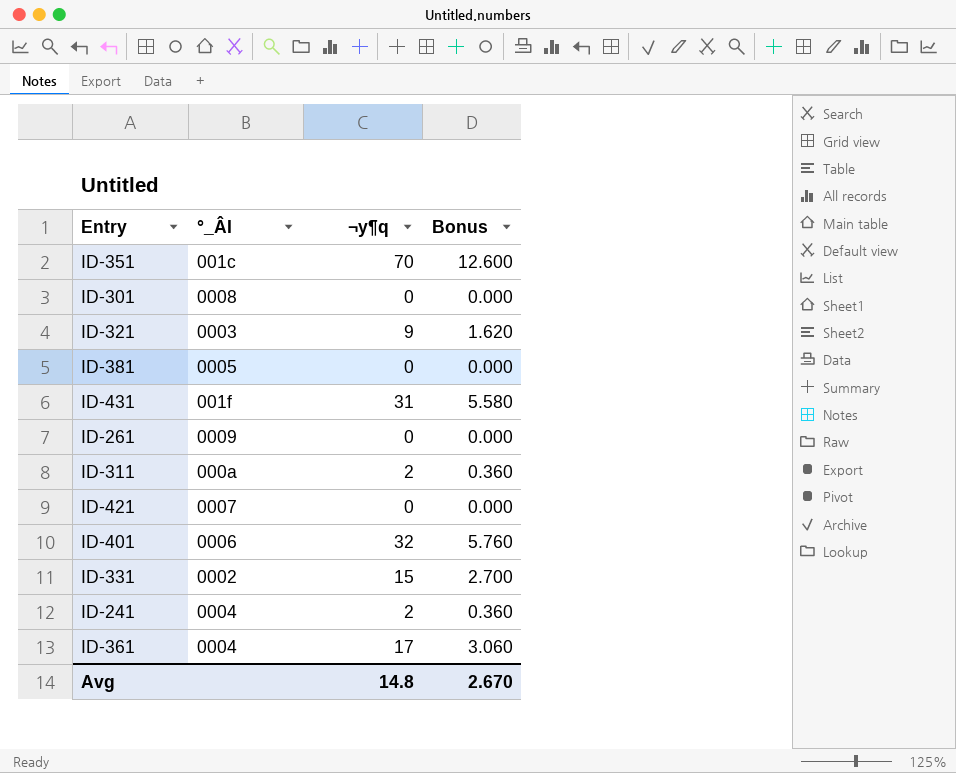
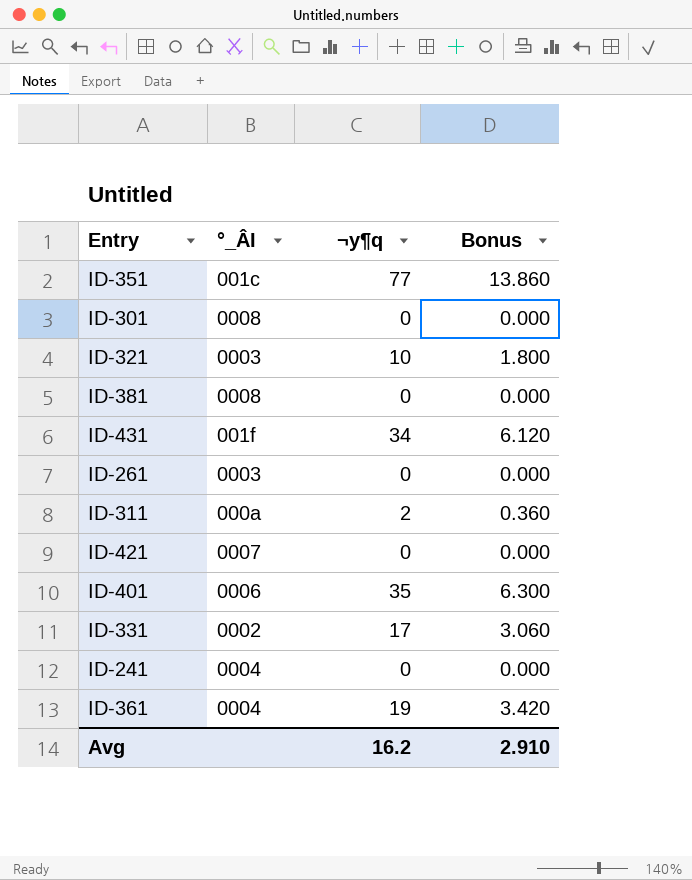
ID-351 | ¬y¶q: 70 -> 77
ID-351 | Bonus: 12.600 -> 13.860
ID-321 | ¬y¶q: 9 -> 10
ID-321 | Bonus: 1.620 -> 1.800
ID-381 | °_ÂI: 0005 -> 0008
ID-431 | ¬y¶q: 31 -> 34
ID-431 | Bonus: 5.580 -> 6.120
ID-261 | °_ÂI: 0009 -> 0003
ID-401 | ¬y¶q: 32 -> 35
ID-401 | Bonus: 5.760 -> 6.300
ID-331 | ¬y¶q: 15 -> 17
ID-331 | Bonus: 2.700 -> 3.060
ID-241 | ¬y¶q: 2 -> 0
ID-241 | Bonus: 0.360 -> 0.000
ID-361 | ¬y¶q: 17 -> 19
ID-361 | Bonus: 3.060 -> 3.420
Avg | ¬y¶q: 14.8 -> 16.2
Avg | Bonus: 2.670 -> 2.910

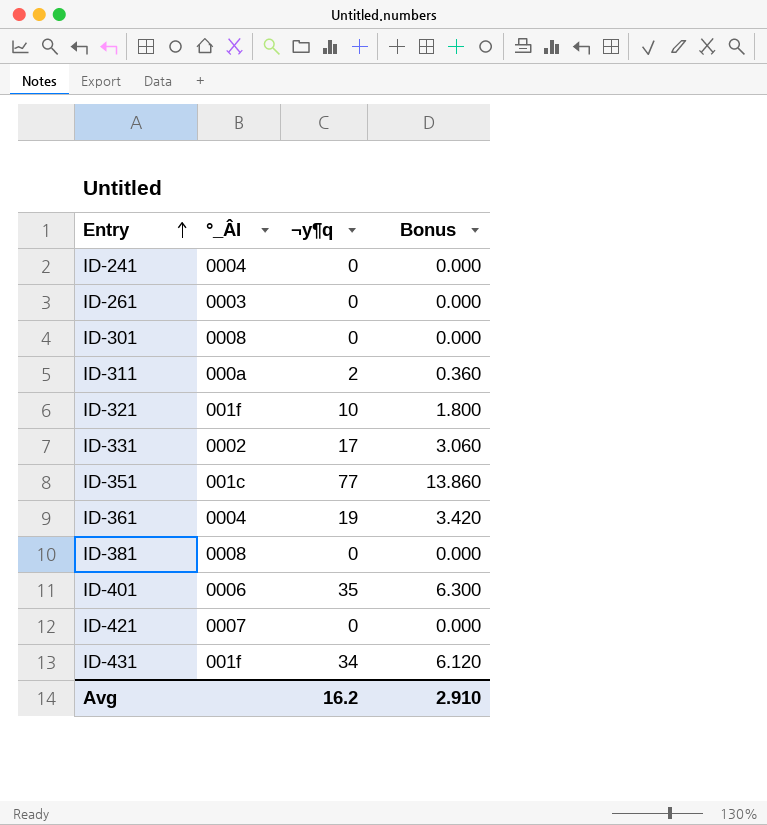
row order: none -> Entry ascending
ID-321 | °_ÂI: 0003 -> 001f

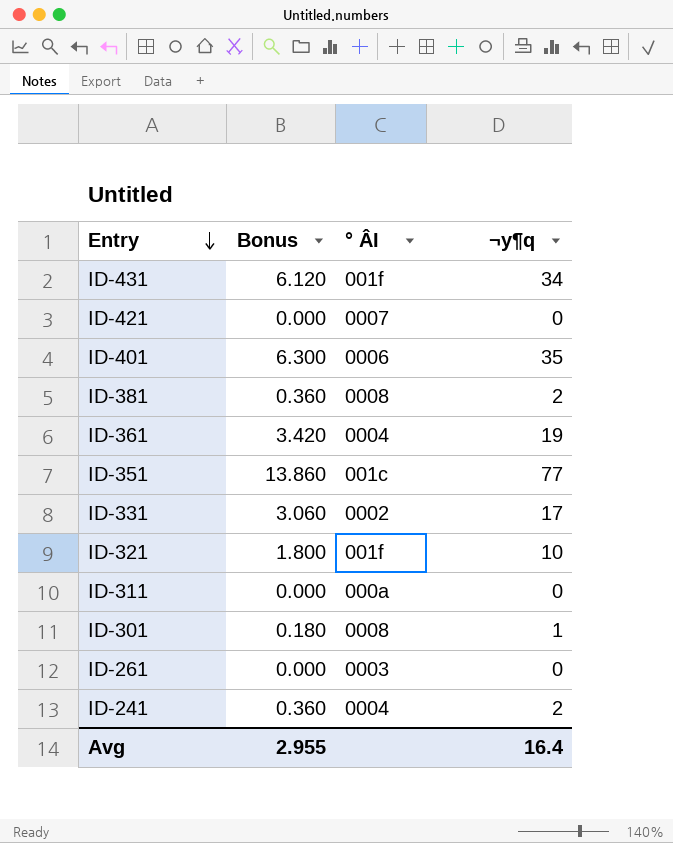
row order: Entry ascending -> Entry descending
column Bonus | position: 4 -> 2
column name: °_ÂI -> ° ÂI
ID-381 | Bonus: 0.000 -> 0.360
ID-381 | ¬y¶q: 0 -> 2
ID-311 | Bonus: 0.360 -> 0.000
ID-311 | ¬y¶q: 2 -> 0
ID-301 | Bonus: 0.000 -> 0.180
ID-301 | ¬y¶q: 0 -> 1
ID-241 | Bonus: 0.000 -> 0.360
ID-241 | ¬y¶q: 0 -> 2
Avg | Bonus: 2.910 -> 2.955
Avg | ¬y¶q: 16.2 -> 16.4

